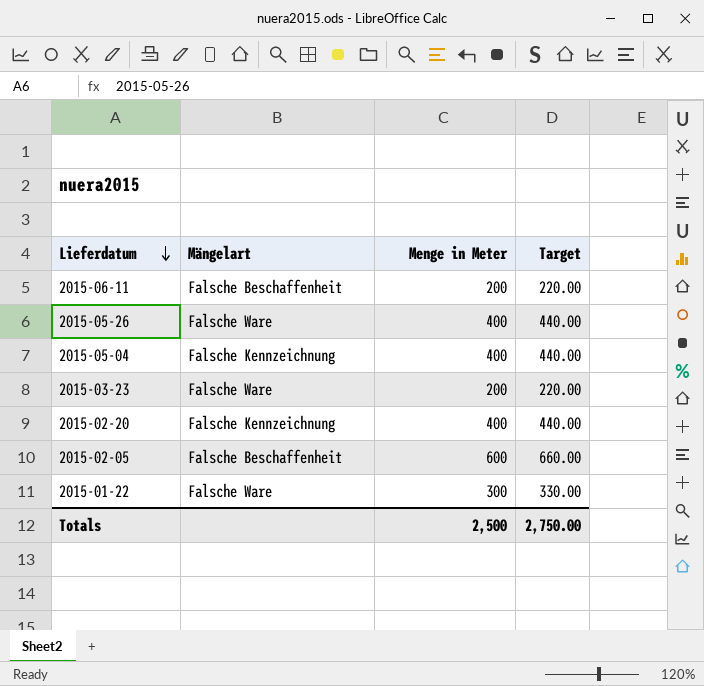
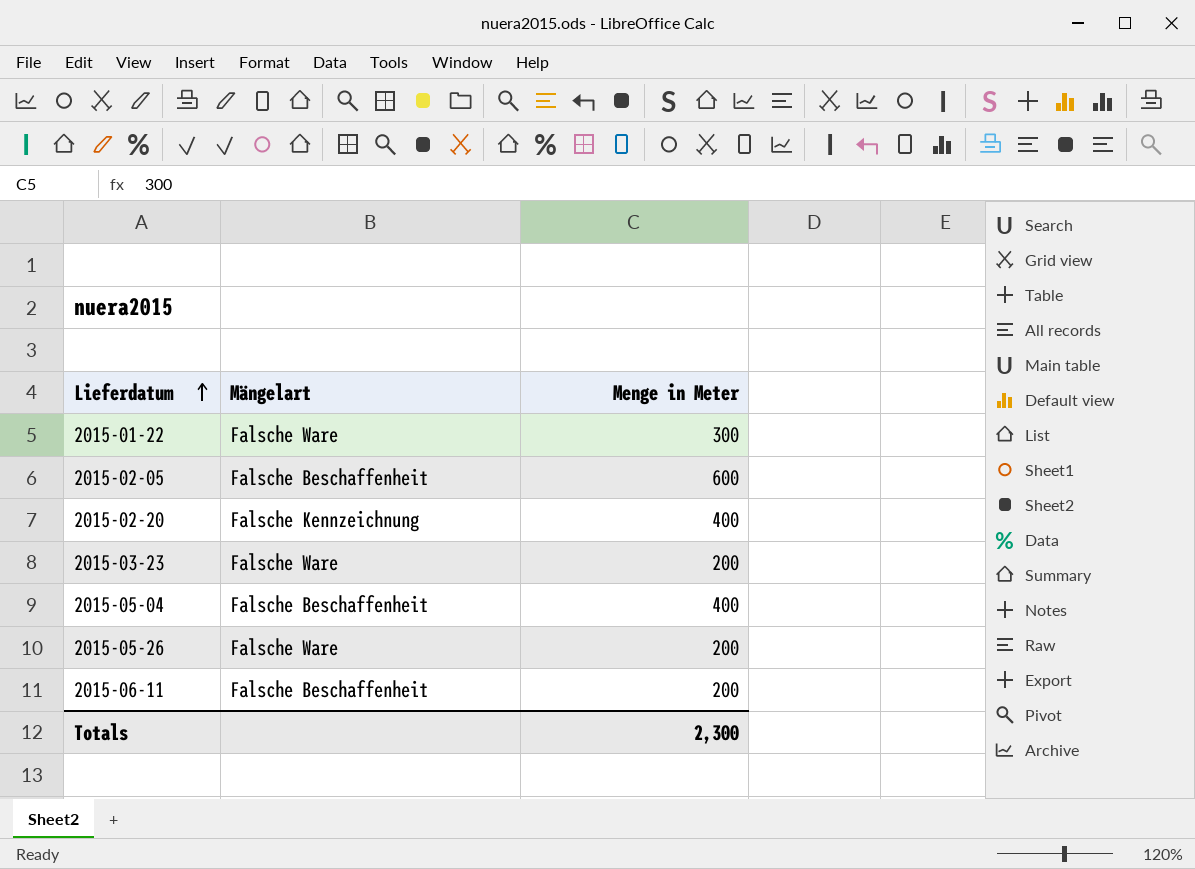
row order: Lieferdatum descending -> Lieferdatum ascending
column Target | formula: [Menge in Meter] * 1.1 -> none
2015-05-04 | Mängelart: Falsche Kennzeichnung -> Falsche Beschaffenheit
2015-05-26 | Menge in Meter: 400 -> 200
Totals | Menge in Meter: 2,500 -> 2,300

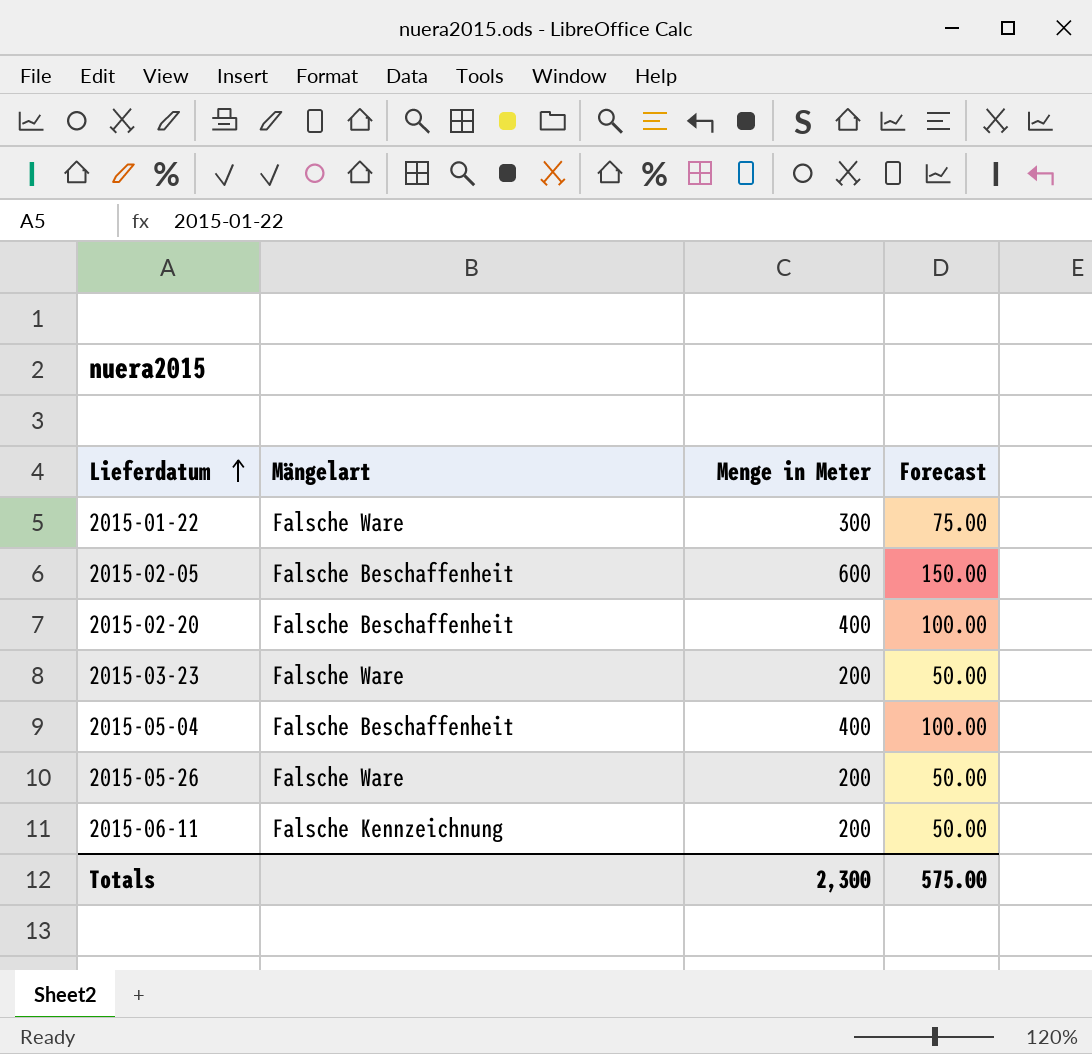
column Forecast | formula: none -> [Menge in Meter] * 0.25
2015-02-20 | Mängelart: Falsche Kennzeichnung -> Falsche Beschaffenheit
2015-06-11 | Mängelart: Falsche Beschaffenheit -> Falsche Kennzeichnung

